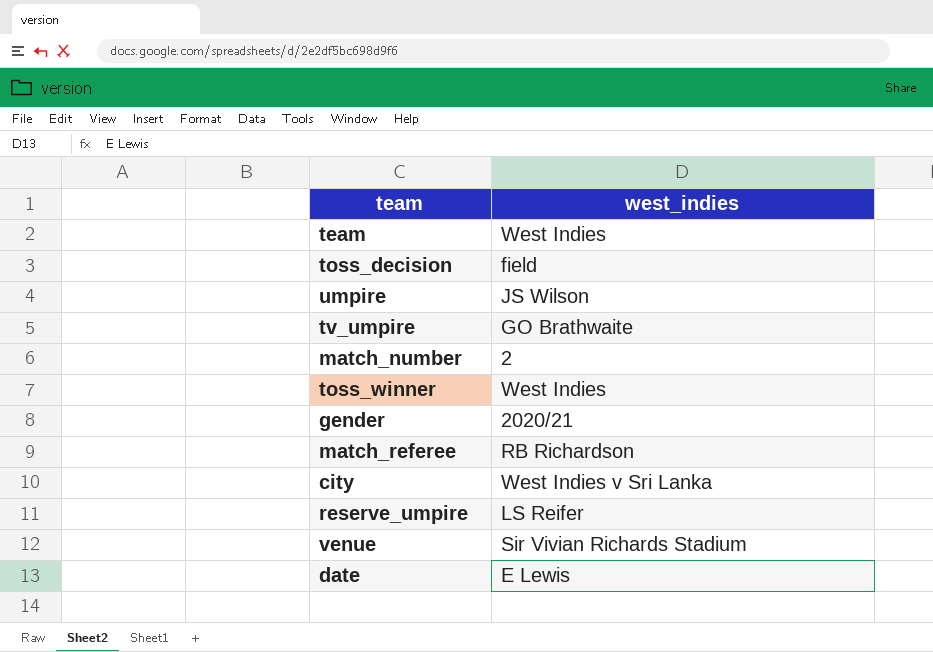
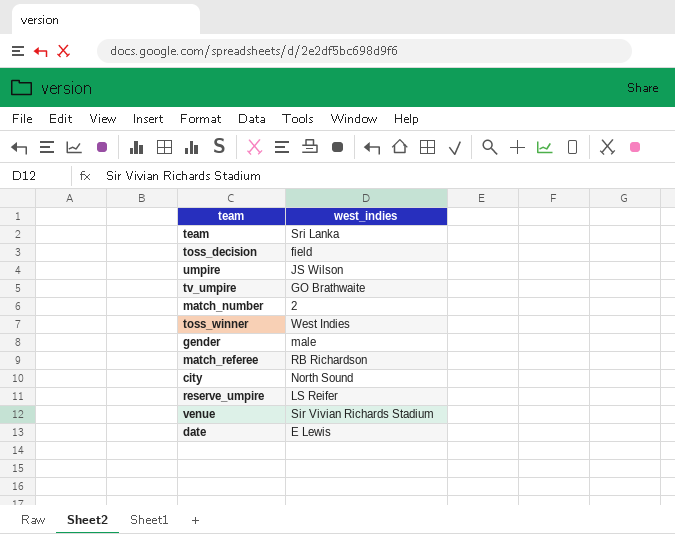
team | west_indies: West Indies -> Sri Lanka
gender | west_indies: 2020/21 -> male
city | west_indies: West Indies v Sri Lanka -> North Sound

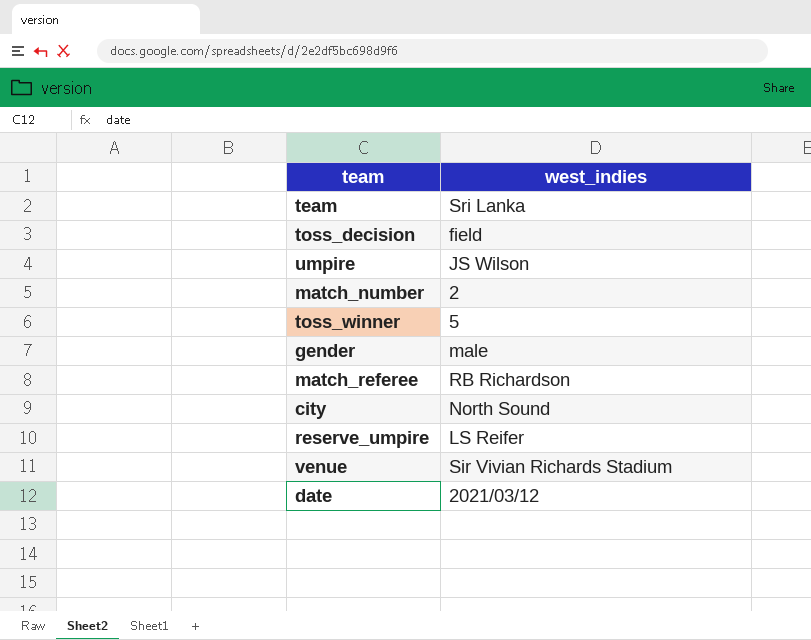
row tv_umpire: GO Brathwaite -> none
toss_winner | west_indies: West Indies -> 5
date | west_indies: E Lewis -> 2021/03/12

